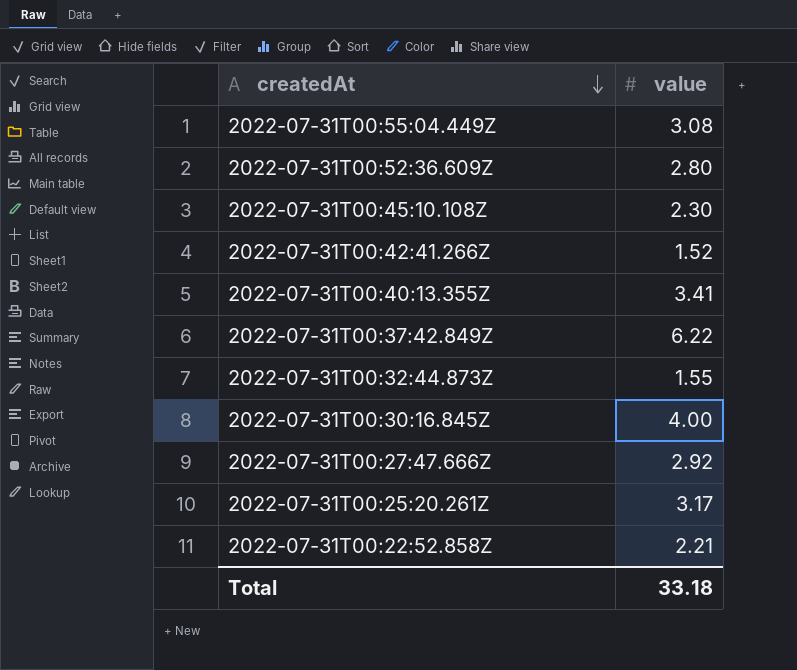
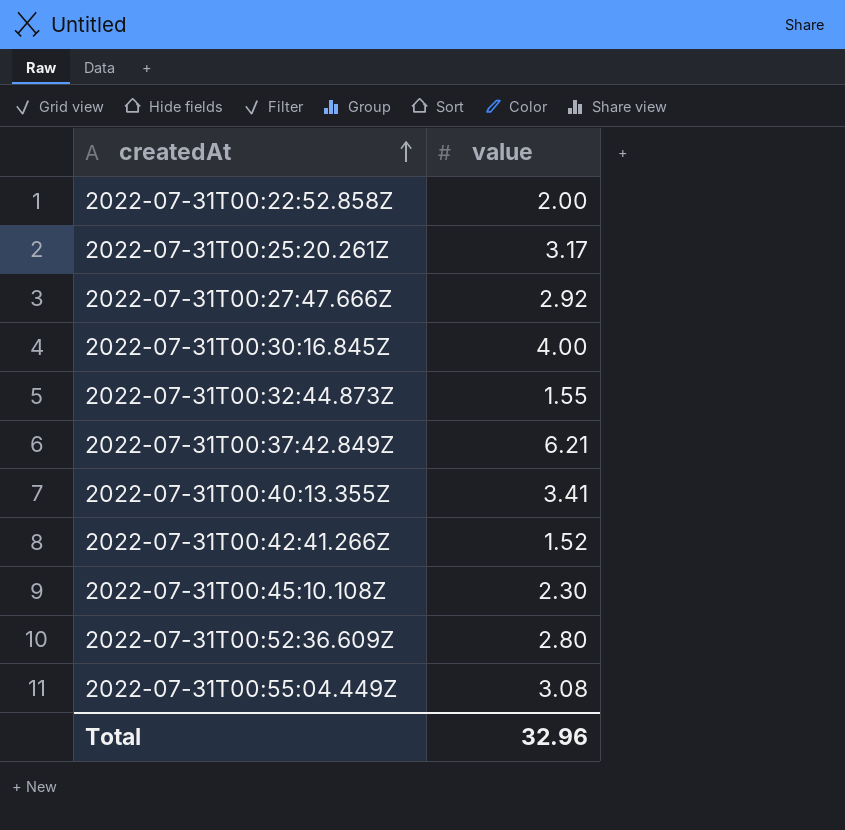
row order: createdAt descending -> createdAt ascending
2022-07-31T00:22:52.858Z | value: 2.21 -> 2.00
2022-07-31T00:37:42.849Z | value: 6.22 -> 6.21
Total | value: 33.18 -> 32.96

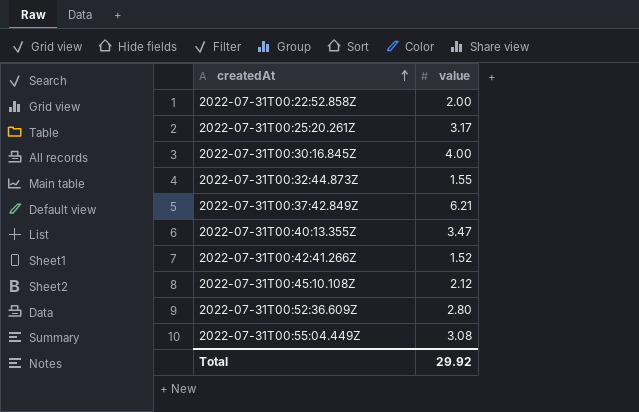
row 2022-07-31T00:27:47.666Z: 2.92 -> none
2022-07-31T00:40:13.355Z | value: 3.41 -> 3.47
2022-07-31T00:45:10.108Z | value: 2.30 -> 2.12
Total | value: 32.96 -> 29.92

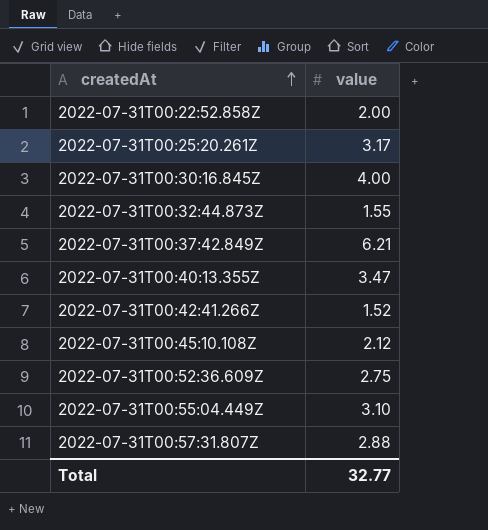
2022-07-31T00:52:36.609Z | value: 2.80 -> 2.75
2022-07-31T00:55:04.449Z | value: 3.08 -> 3.10
row 2022-07-31T00:57:31.807Z: none -> 2.88
Total | value: 29.92 -> 32.77

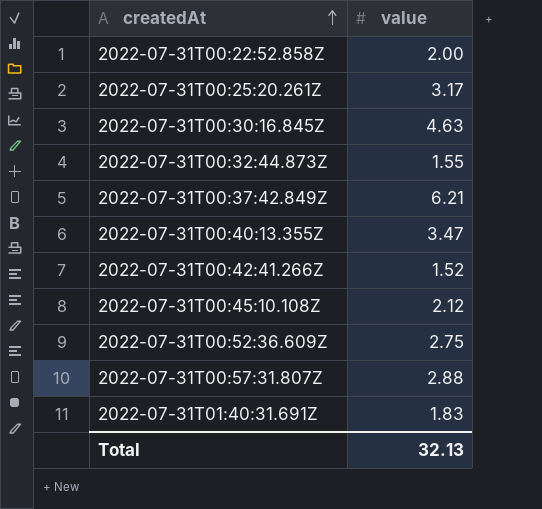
row 2022-07-31T00:55:04.449Z: 3.10 -> none
2022-07-31T00:30:16.845Z | value: 4.00 -> 4.63
row 2022-07-31T01:40:31.691Z: none -> 1.83
Total | value: 32.77 -> 32.13

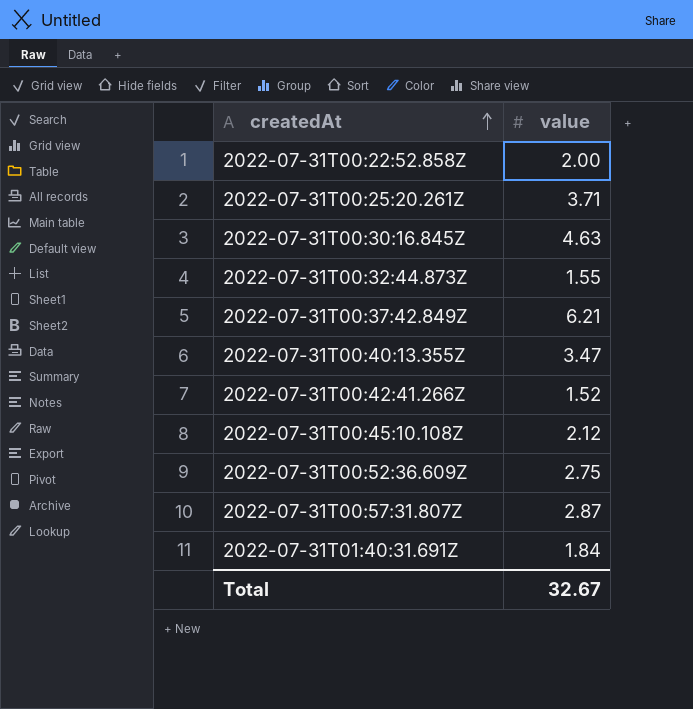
2022-07-31T00:25:20.261Z | value: 3.17 -> 3.71
2022-07-31T00:57:31.807Z | value: 2.88 -> 2.87
2022-07-31T01:40:31.691Z | value: 1.83 -> 1.84
Total | value: 32.13 -> 32.67

